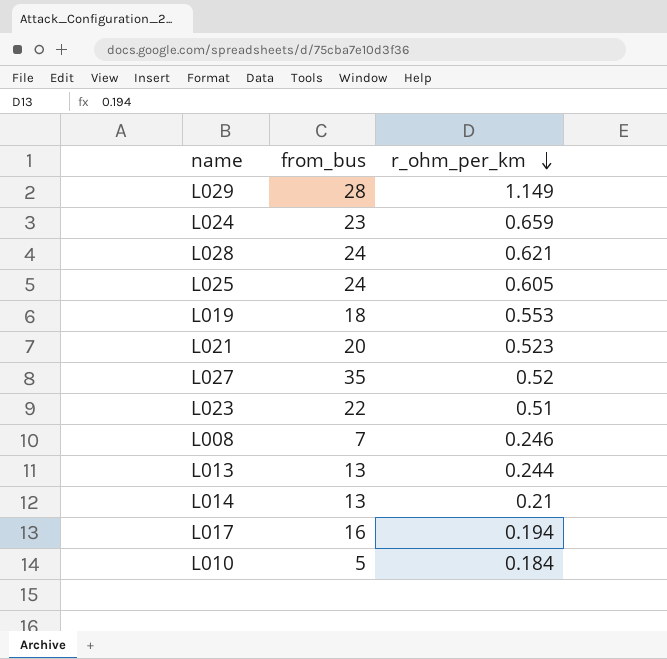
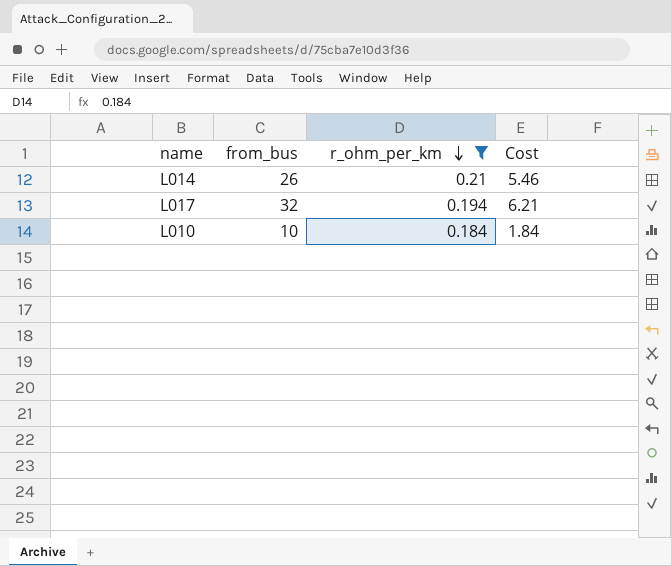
filter: none -> r_ohm_per_km <= 0.21
column Cost | formula: none -> [from_bus] * [r_ohm_per_km]
L014 | from_bus: 13 -> 26
L017 | from_bus: 16 -> 32
L010 | from_bus: 5 -> 10

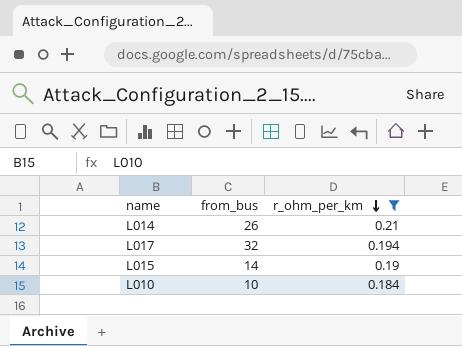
column Cost | formula: [from_bus] * [r_ohm_per_km] -> none
row L015: none -> 14 | 0.19

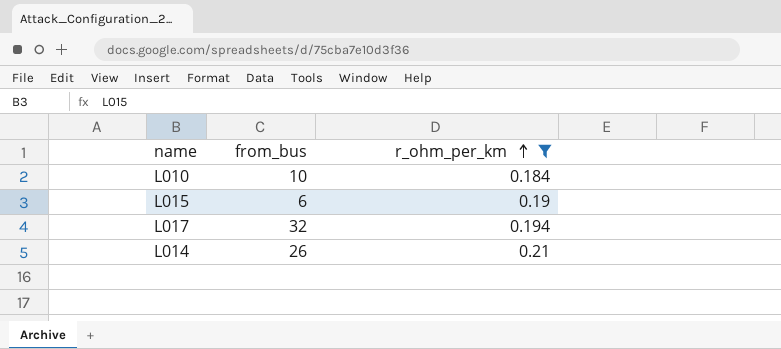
row order: r_ohm_per_km descending -> r_ohm_per_km ascending
L015 | from_bus: 14 -> 6

